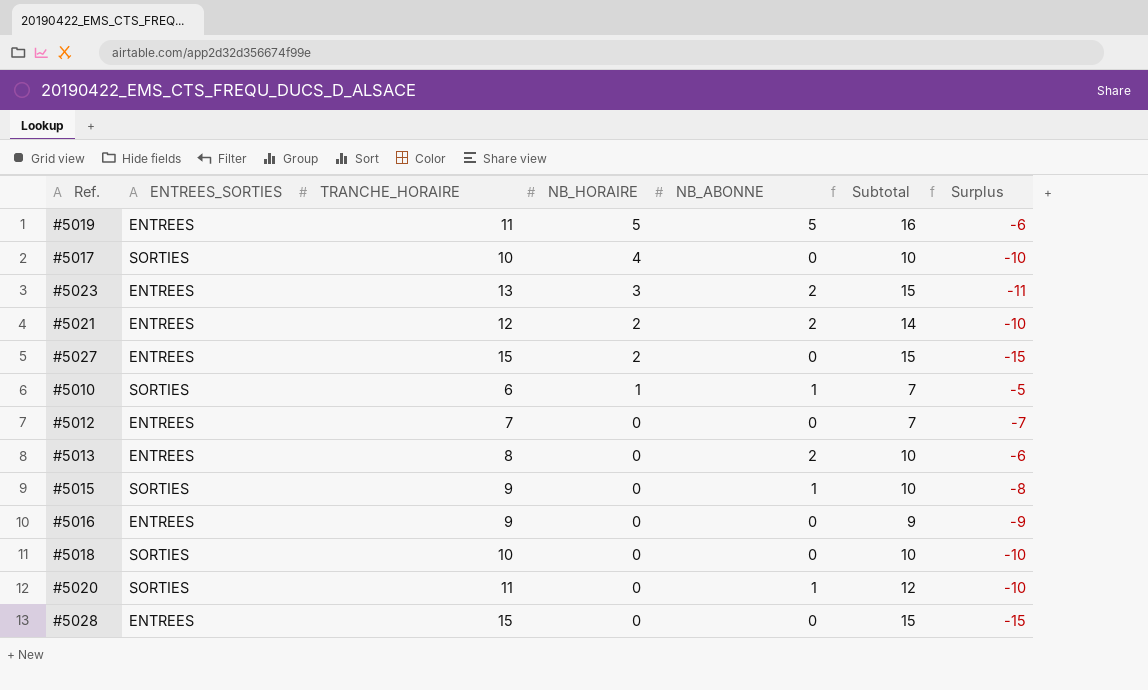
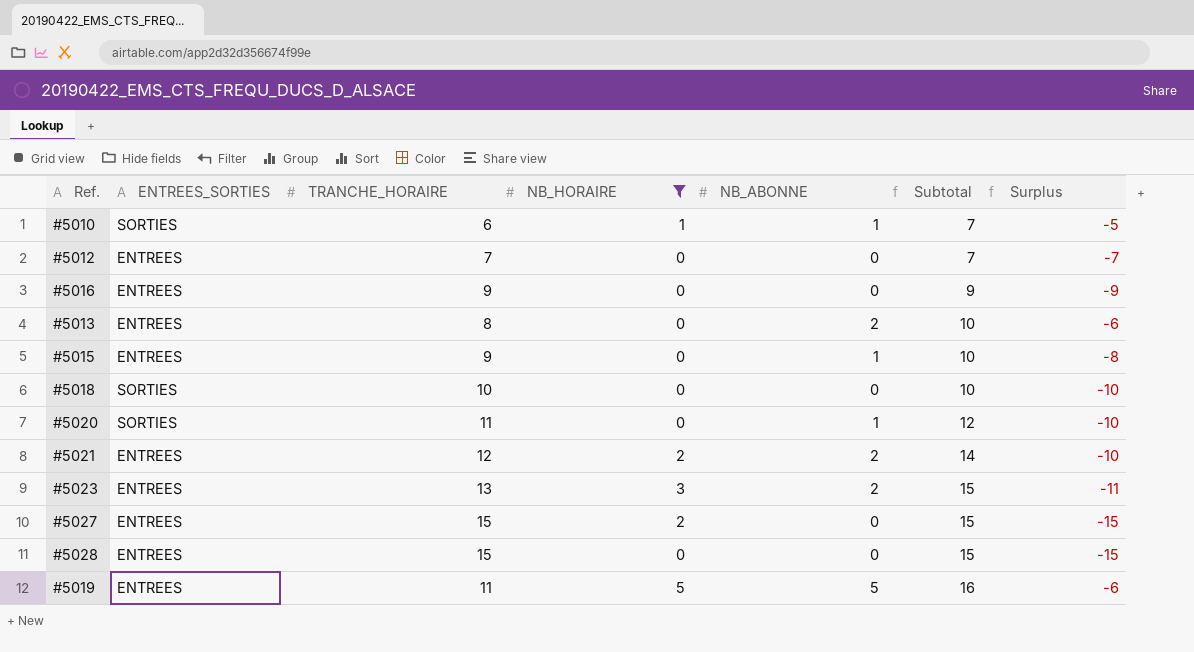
filter: none -> NB_HORAIRE != 4
row order: NB_HORAIRE descending -> Subtotal ascending
#5015 | ENTREES_SORTIES: SORTIES -> ENTREES

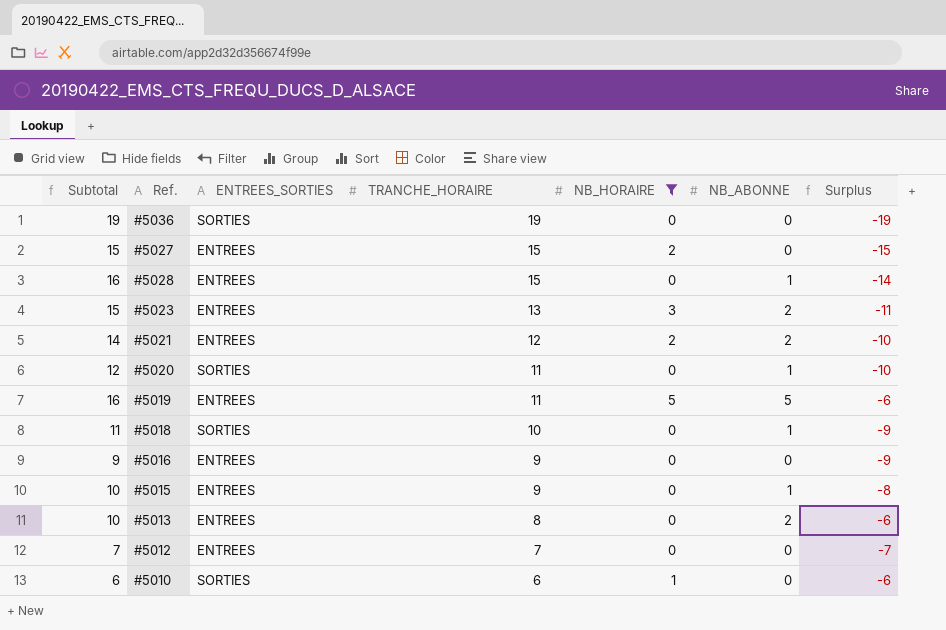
row order: Subtotal ascending -> TRANCHE_HORAIRE descending
column Subtotal | position: 6 -> 1
row #5036: none -> 19 | SORTIES | 19 | 0 | 0 | -19
#5028 | Subtotal: 15 -> 16
#5028 | NB_ABONNE: 0 -> 1
#5028 | Surplus: -15 -> -14
#5018 | Subtotal: 10 -> 11
#5018 | NB_ABONNE: 0 -> 1
#5018 | Surplus: -10 -> -9
#5010 | Subtotal: 7 -> 6
#5010 | NB_ABONNE: 1 -> 0
#5010 | Surplus: -5 -> -6

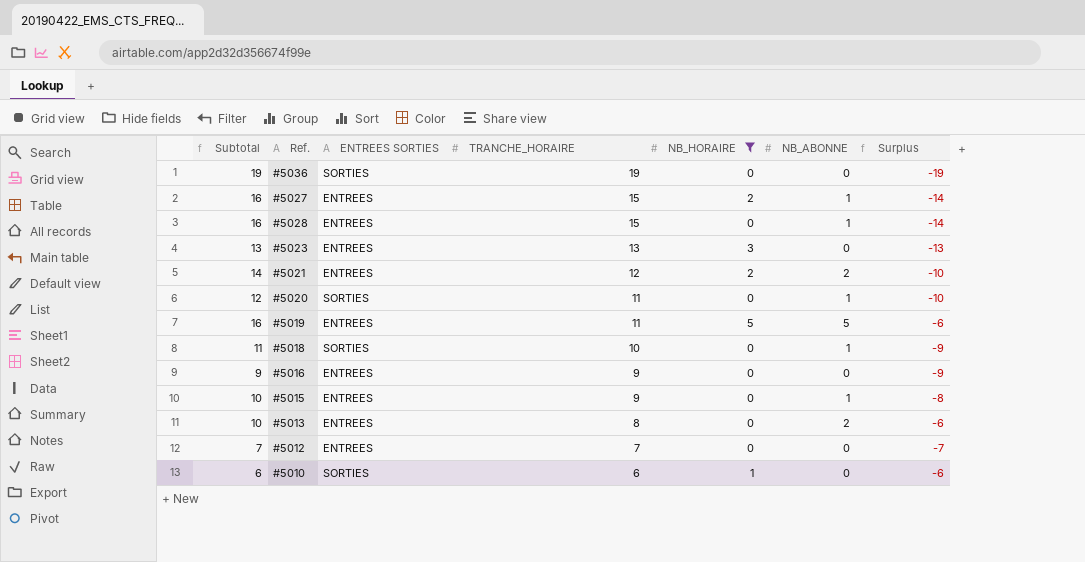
column name: ENTREES_SORTIES -> ENTREES SORTIES
#5027 | Subtotal: 15 -> 16
#5027 | NB_ABONNE: 0 -> 1
#5027 | Surplus: -15 -> -14
#5023 | Subtotal: 15 -> 13
#5023 | NB_ABONNE: 2 -> 0
#5023 | Surplus: -11 -> -13

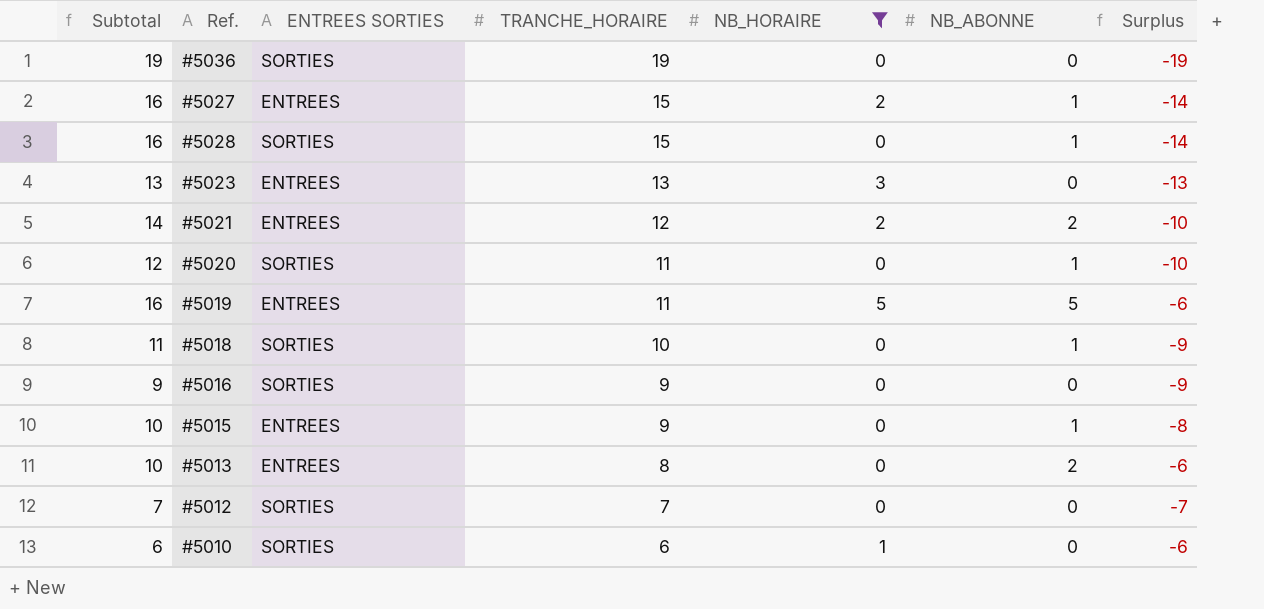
#5028 | ENTREES SORTIES: ENTREES -> SORTIES
#5016 | ENTREES SORTIES: ENTREES -> SORTIES
#5012 | ENTREES SORTIES: ENTREES -> SORTIES

